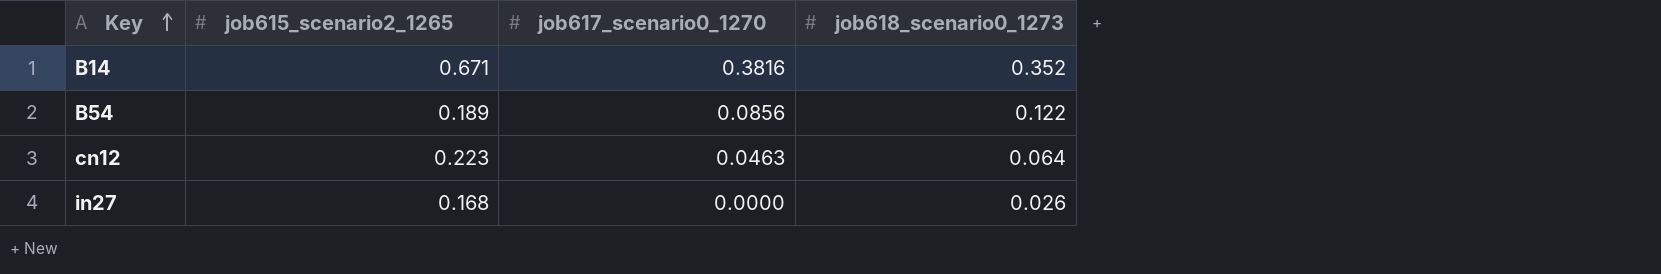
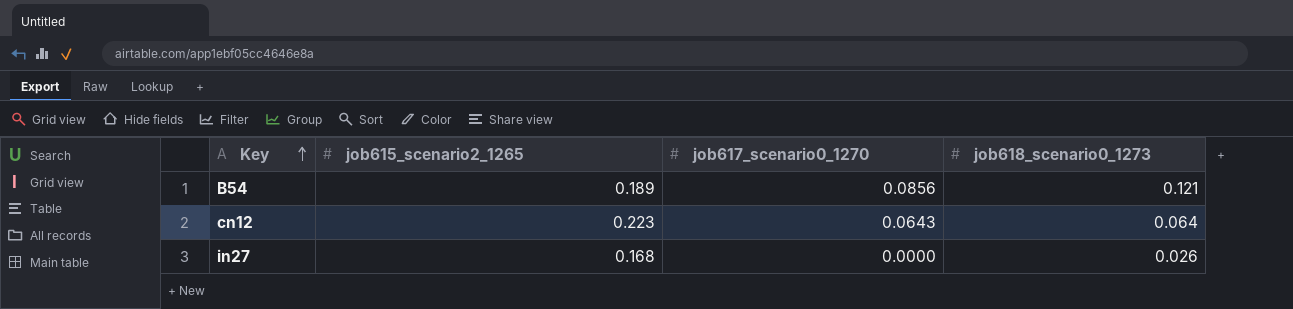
row B14: 0.671 | 0.3816 | 0.352 -> none
B54 | job618_scenario0_1273: 0.122 -> 0.121
cn12 | job617_scenario0_1270: 0.0463 -> 0.0643

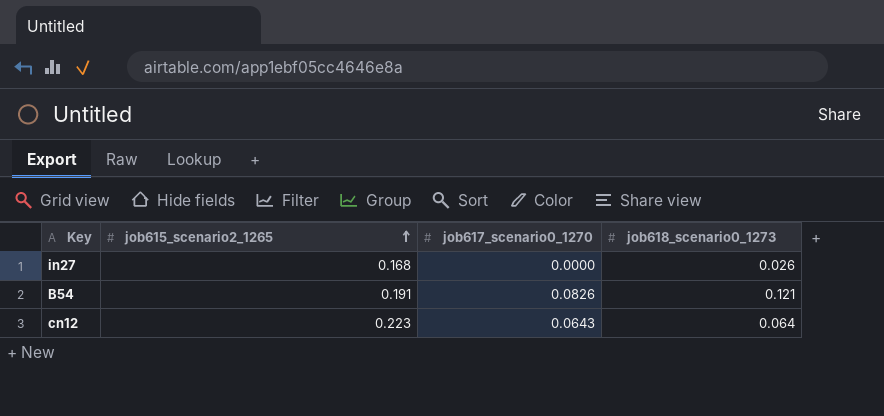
row order: Key ascending -> job615_scenario2_1265 ascending
B54 | job615_scenario2_1265: 0.189 -> 0.191
B54 | job617_scenario0_1270: 0.0856 -> 0.0826

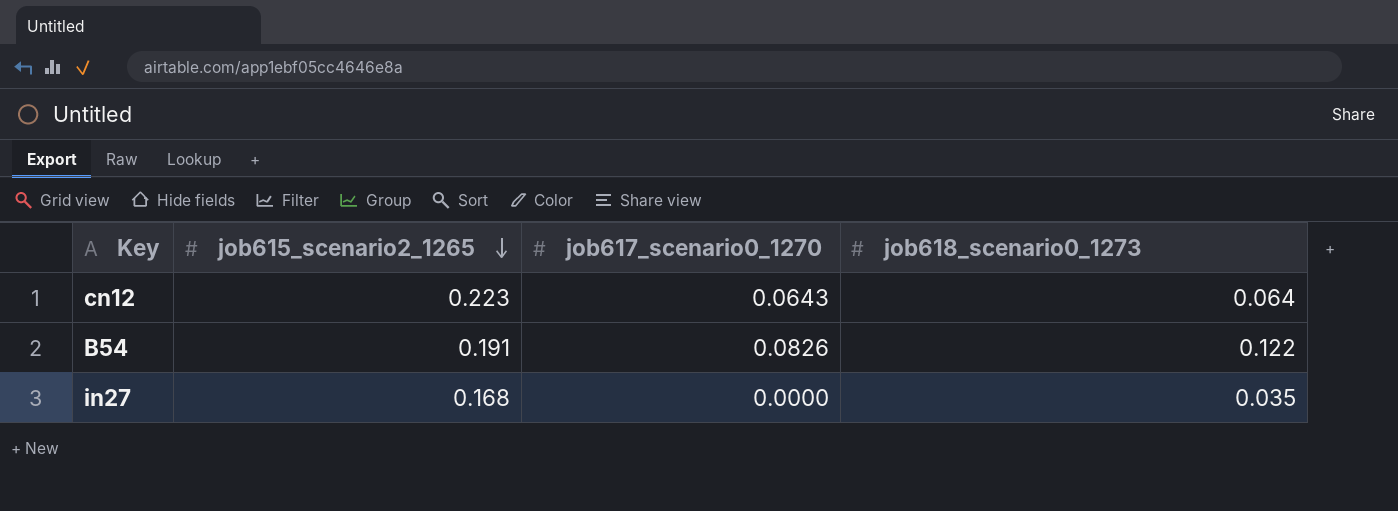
row order: job615_scenario2_1265 ascending -> job615_scenario2_1265 descending
B54 | job618_scenario0_1273: 0.121 -> 0.122
in27 | job618_scenario0_1273: 0.026 -> 0.035

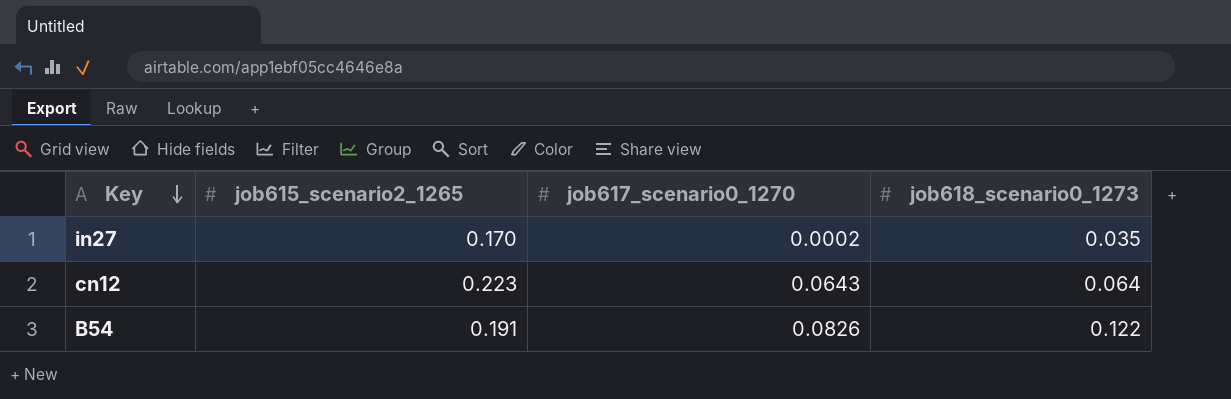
row order: job615_scenario2_1265 descending -> Key descending
in27 | job615_scenario2_1265: 0.168 -> 0.170
in27 | job617_scenario0_1270: 0.0000 -> 0.0002

